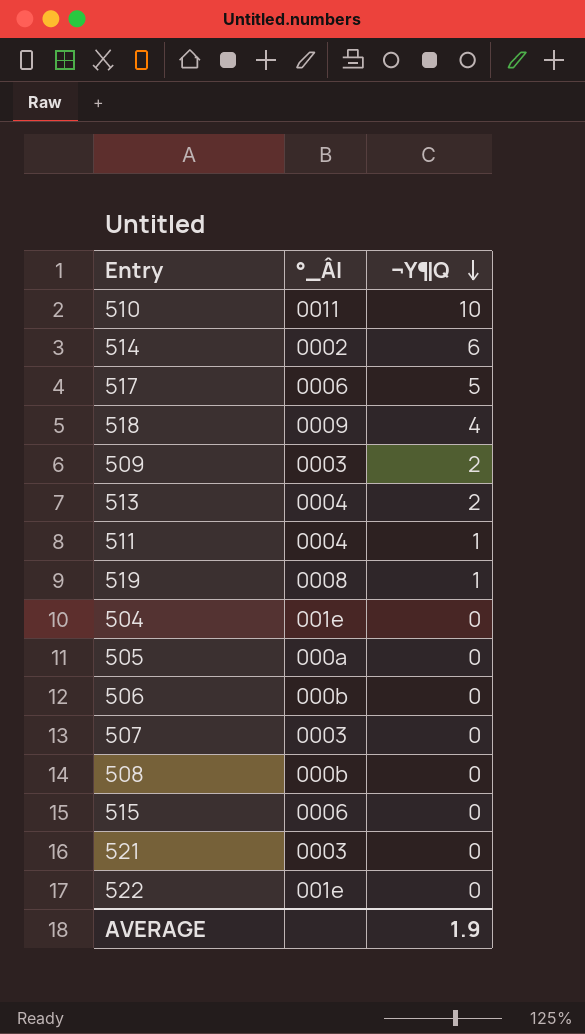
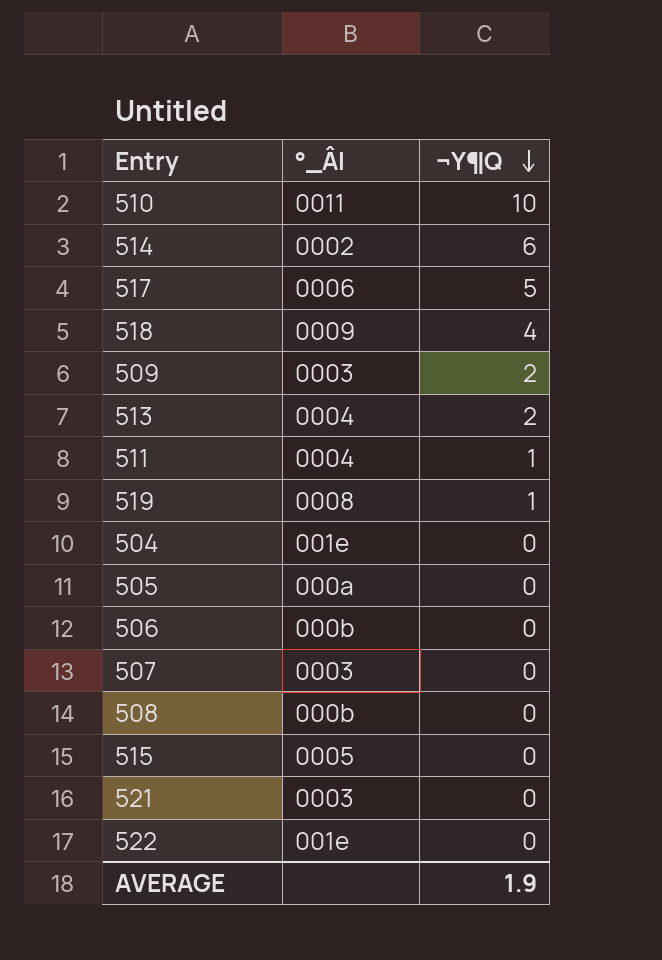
515 | °_ÂI: 0006 -> 0005

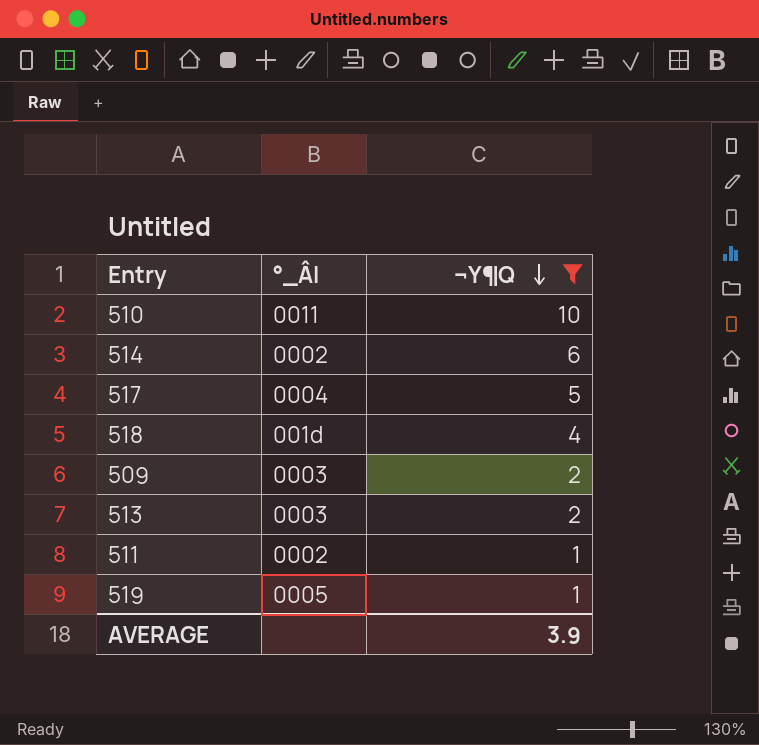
filter: none -> ¬Y¶Q != 0
517 | °_ÂI: 0006 -> 0004
518 | °_ÂI: 0009 -> 001d
513 | °_ÂI: 0004 -> 0003
511 | °_ÂI: 0004 -> 0002
519 | °_ÂI: 0008 -> 0005
AVERAGE | ¬Y¶Q: 1.9 -> 3.9

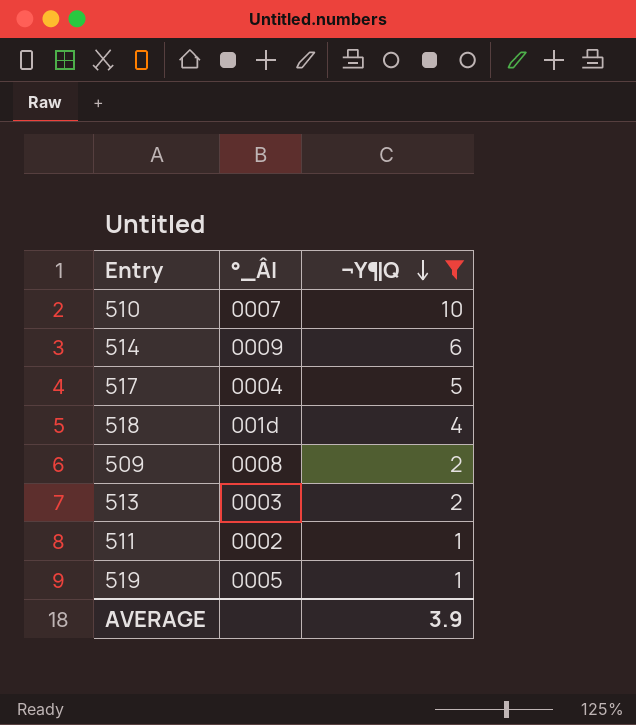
510 | °_ÂI: 0011 -> 0007
514 | °_ÂI: 0002 -> 0009
509 | °_ÂI: 0003 -> 0008

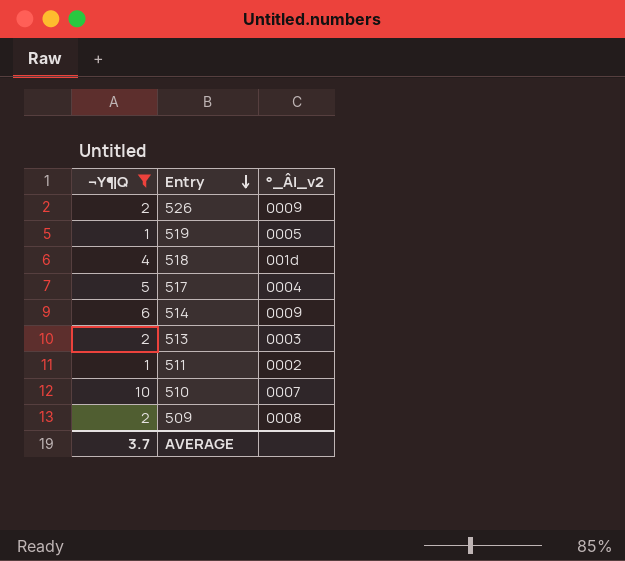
row order: ¬Y¶Q descending -> Entry descending
column ¬Y¶Q | position: 3 -> 1
column name: °_ÂI -> °_ÂI_v2
row 526: none -> 2 | 0009
AVERAGE | ¬Y¶Q: 3.9 -> 3.7

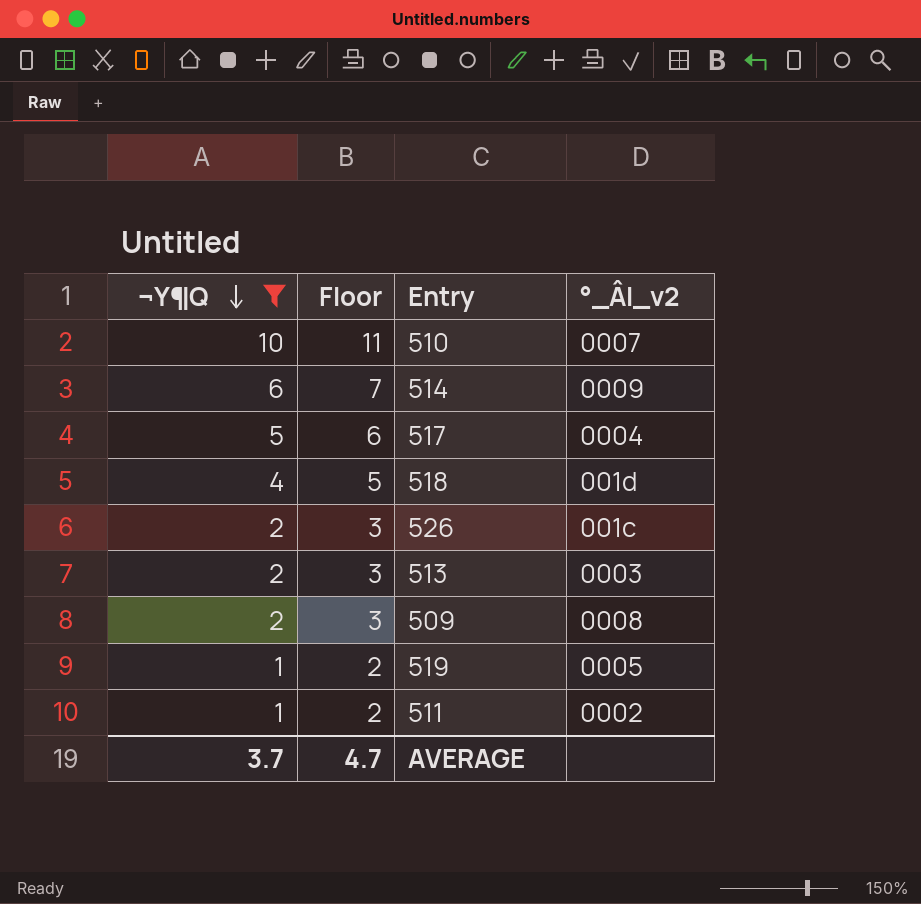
row order: Entry descending -> ¬Y¶Q descending
column Floor | formula: none -> [¬Y¶Q] + 1
526 | °_ÂI_v2: 0009 -> 001c

